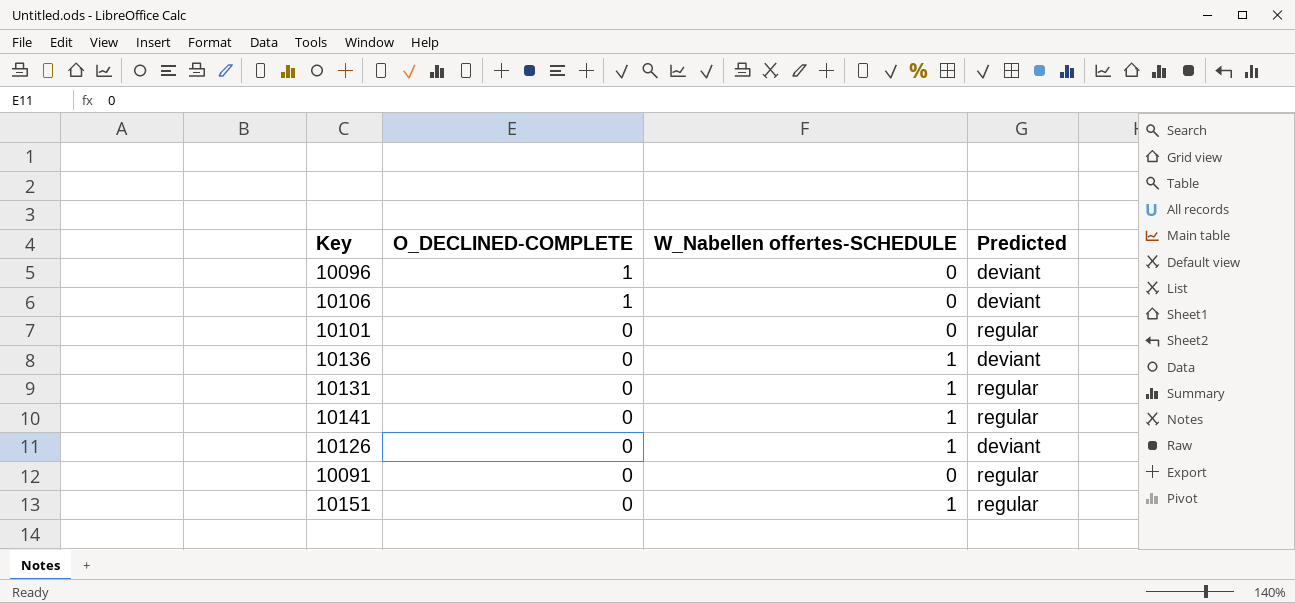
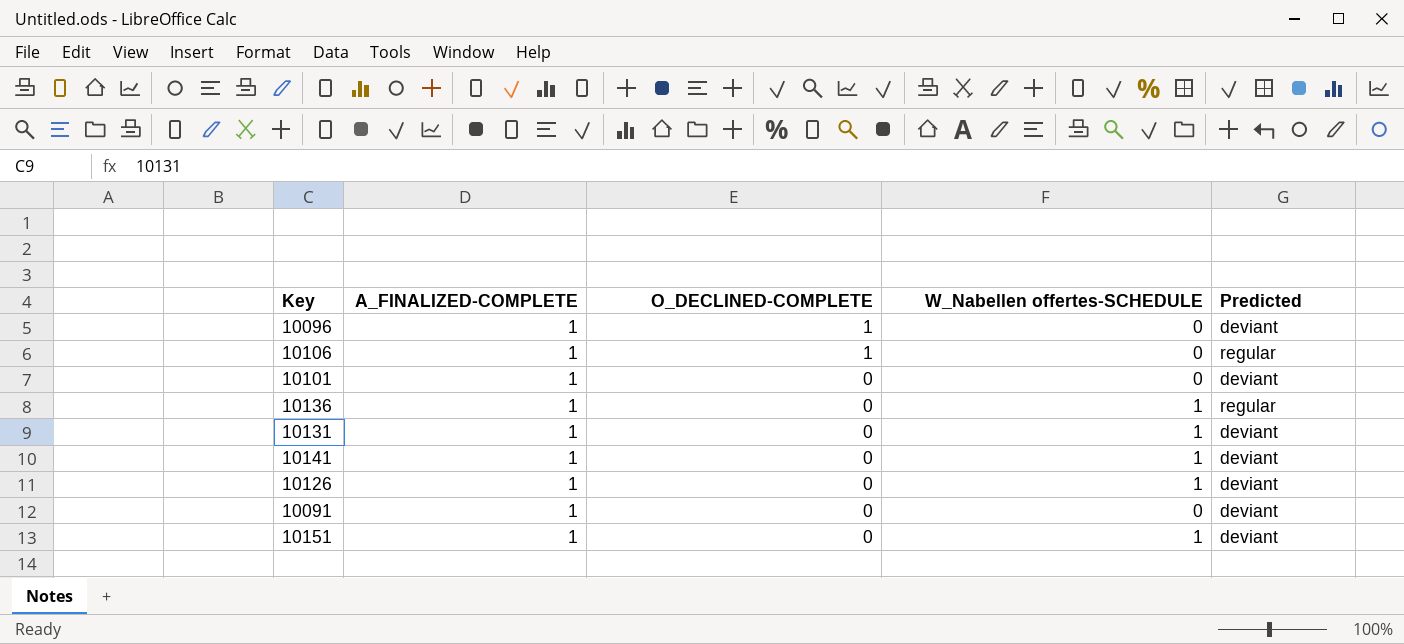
column A_FINALIZED-COMPLETE | position: none -> 2
10106 | Predicted: deviant -> regular
10101 | Predicted: regular -> deviant
10136 | Predicted: deviant -> regular
10131 | Predicted: regular -> deviant
10141 | Predicted: regular -> deviant
10091 | Predicted: regular -> deviant
10151 | Predicted: regular -> deviant

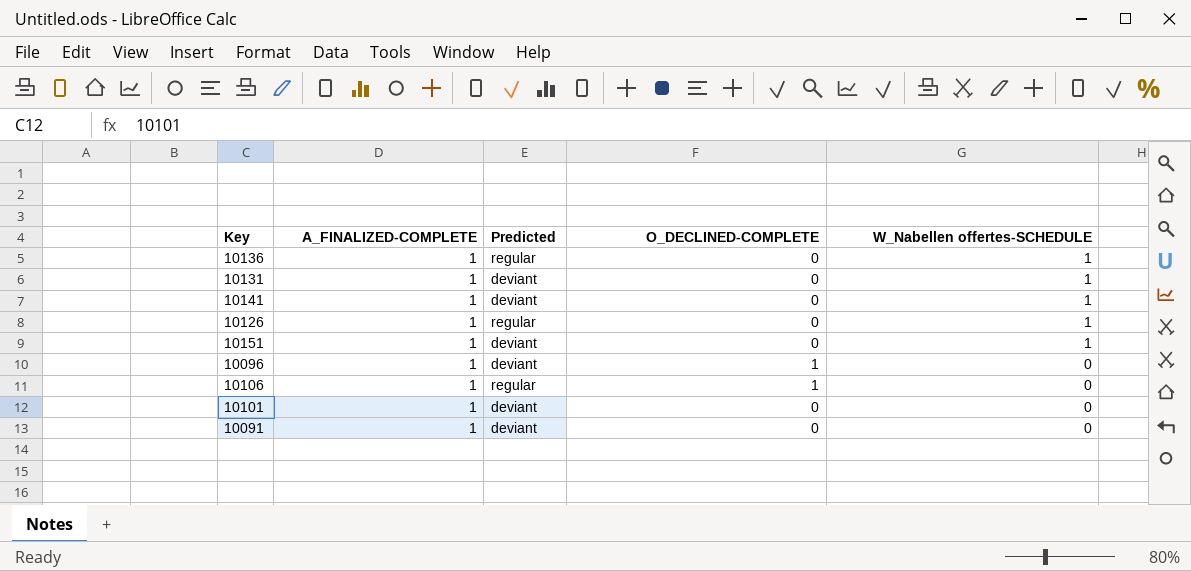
row order: O_DECLINED-COMPLETE descending -> W_Nabellen offertes-SCHEDULE descending
column Predicted | position: 5 -> 3
10126 | Predicted: deviant -> regular

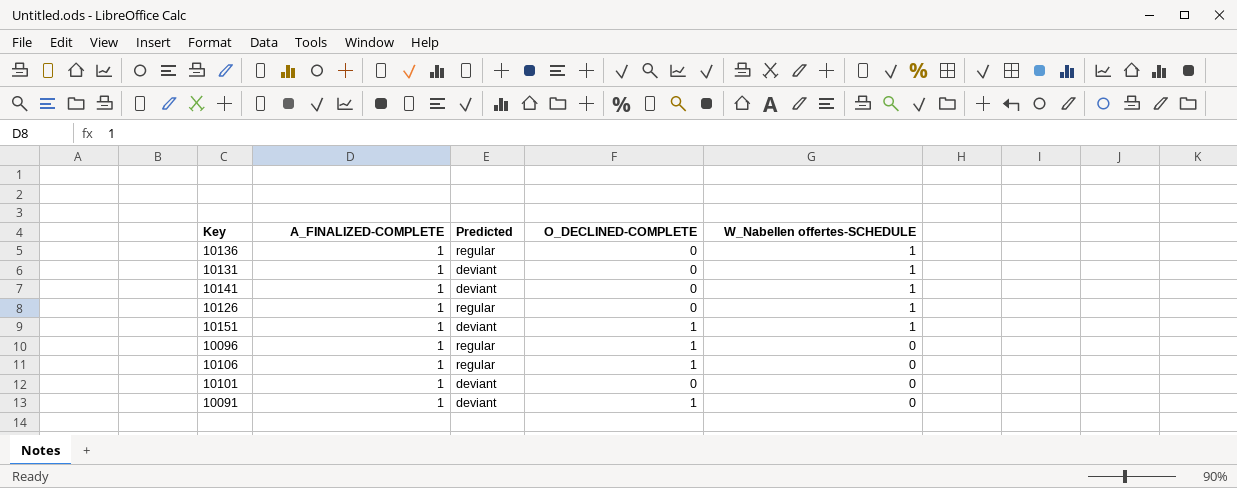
10151 | O_DECLINED-COMPLETE: 0 -> 1
10096 | Predicted: deviant -> regular
10091 | O_DECLINED-COMPLETE: 0 -> 1

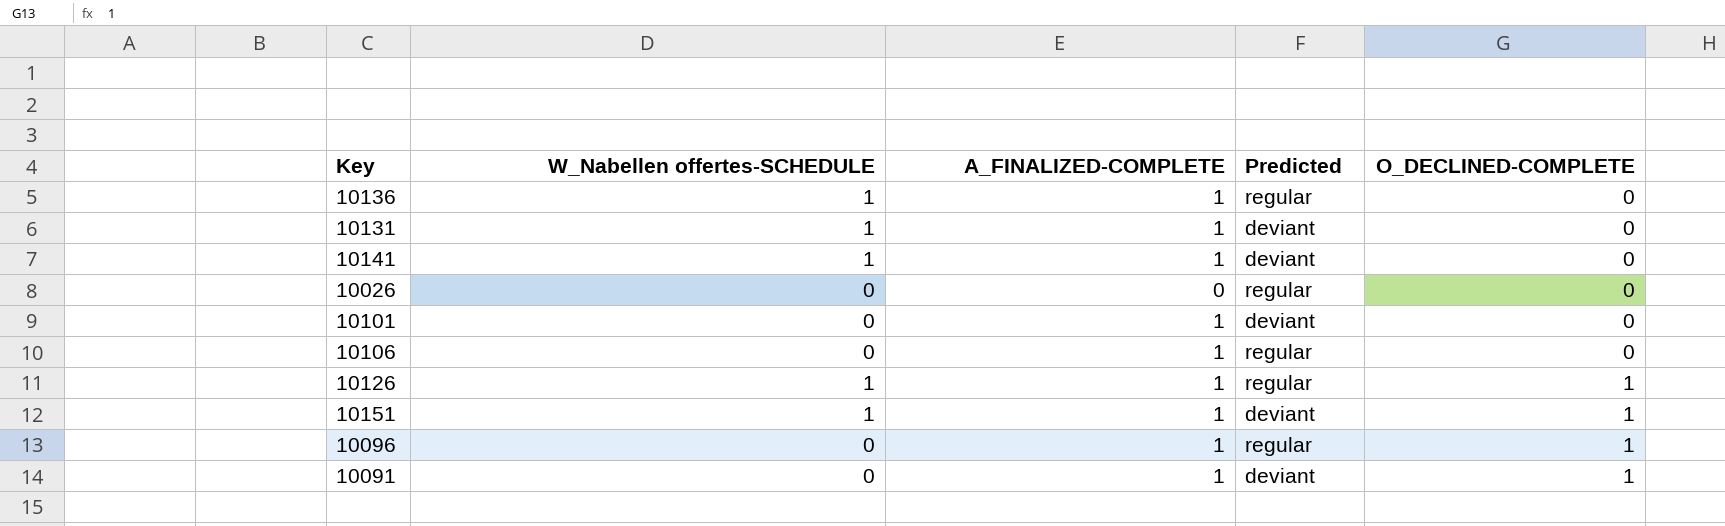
row order: W_Nabellen offertes-SCHEDULE descending -> O_DECLINED-COMPLETE ascending
column W_Nabellen offertes-SCHEDULE | position: 5 -> 2
row 10026: none -> 0 | 0 | regular | 0
10106 | O_DECLINED-COMPLETE: 1 -> 0
10126 | O_DECLINED-COMPLETE: 0 -> 1

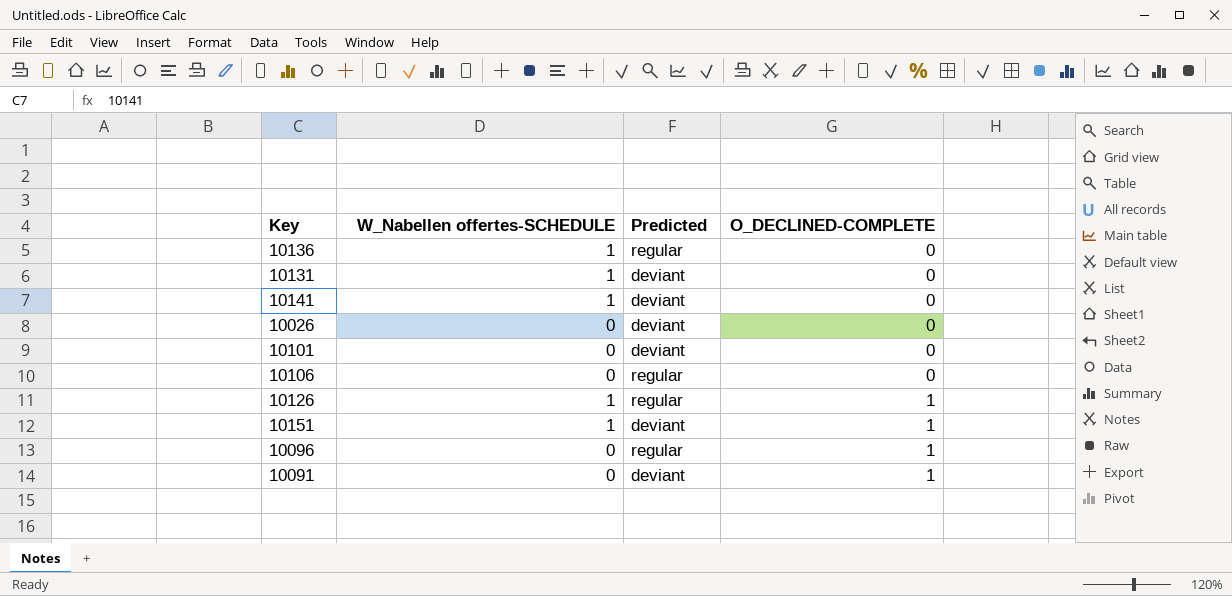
column A_FINALIZED-COMPLETE | position: 3 -> none
10026 | Predicted: regular -> deviant

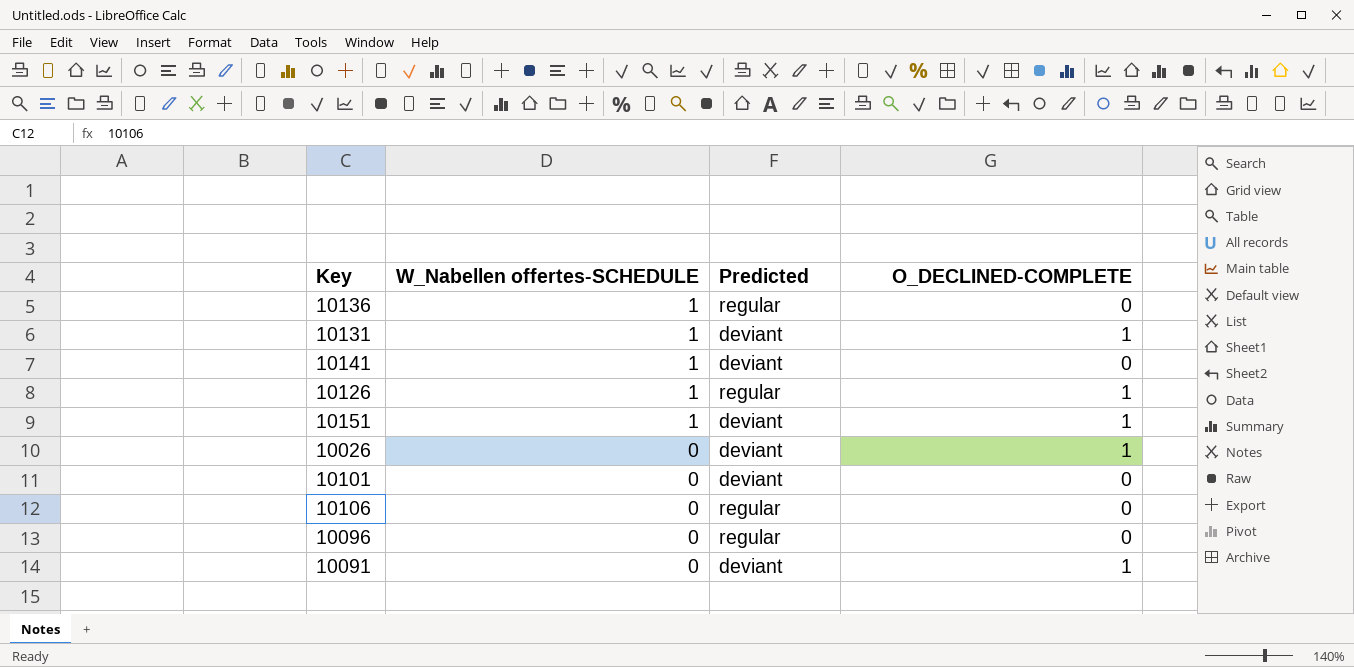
row order: O_DECLINED-COMPLETE ascending -> W_Nabellen offertes-SCHEDULE descending
10131 | O_DECLINED-COMPLETE: 0 -> 1
10026 | O_DECLINED-COMPLETE: 0 -> 1
10096 | O_DECLINED-COMPLETE: 1 -> 0

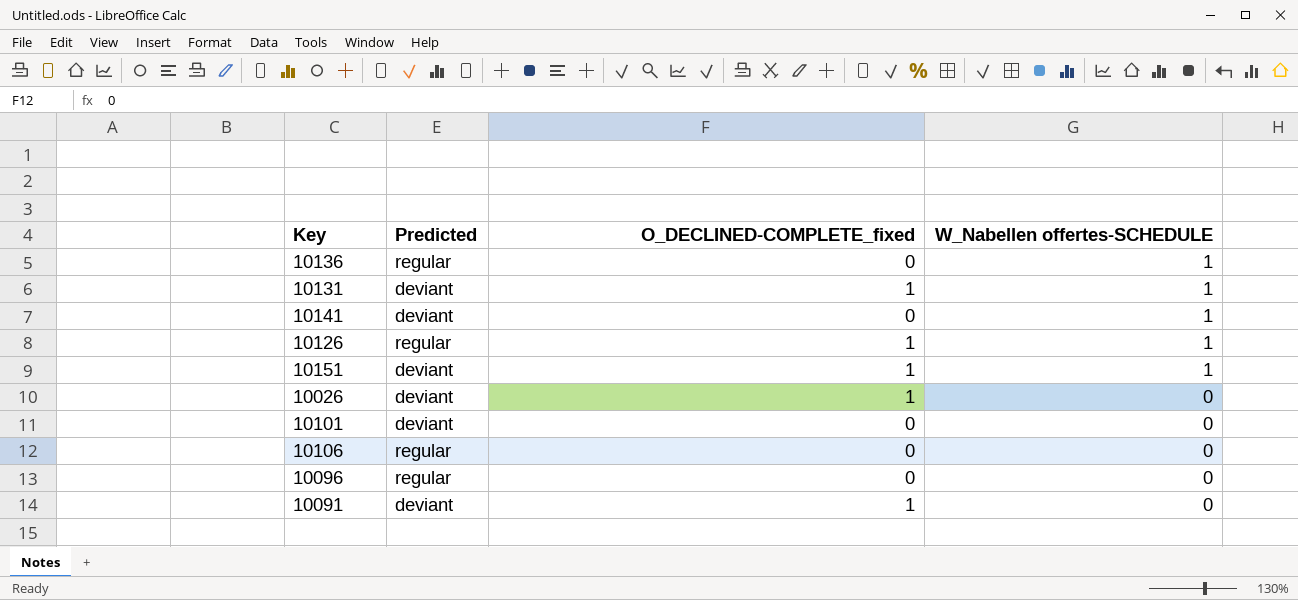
column name: O_DECLINED-COMPLETE -> O_DECLINED-COMPLETE_fixed
column W_Nabellen offertes-SCHEDULE | position: 2 -> 4

